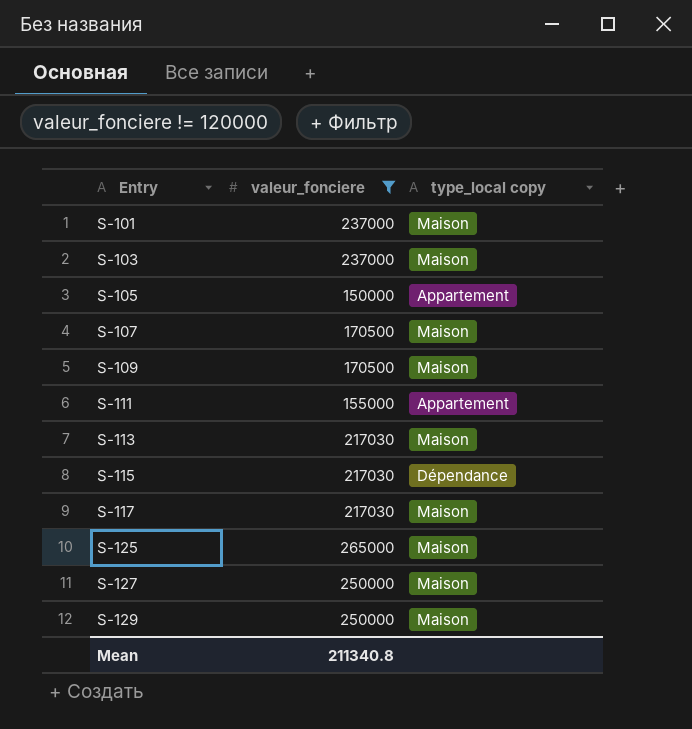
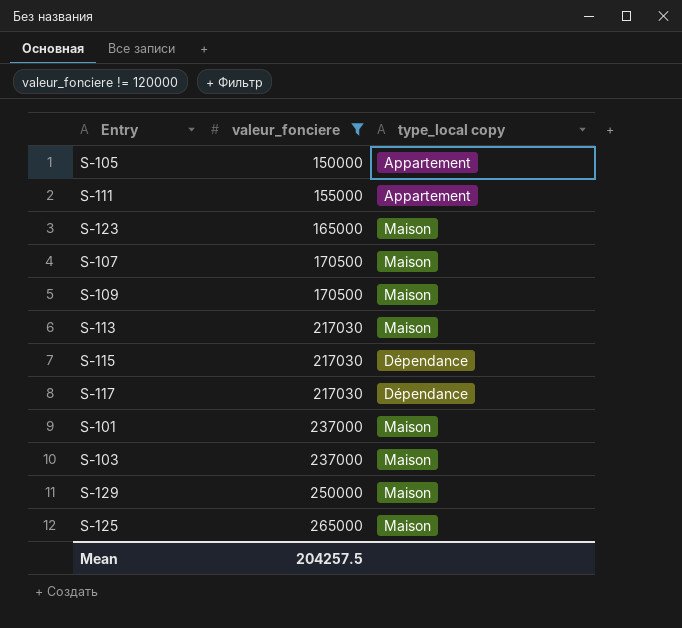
row order: Entry ascending -> valeur_fonciere ascending
row S-127: 250000 | Maison -> none
row S-123: none -> 165000 | Maison
S-117 | type_local copy: Maison -> Dépendance
Mean | valeur_fonciere: 211340.8 -> 204257.5

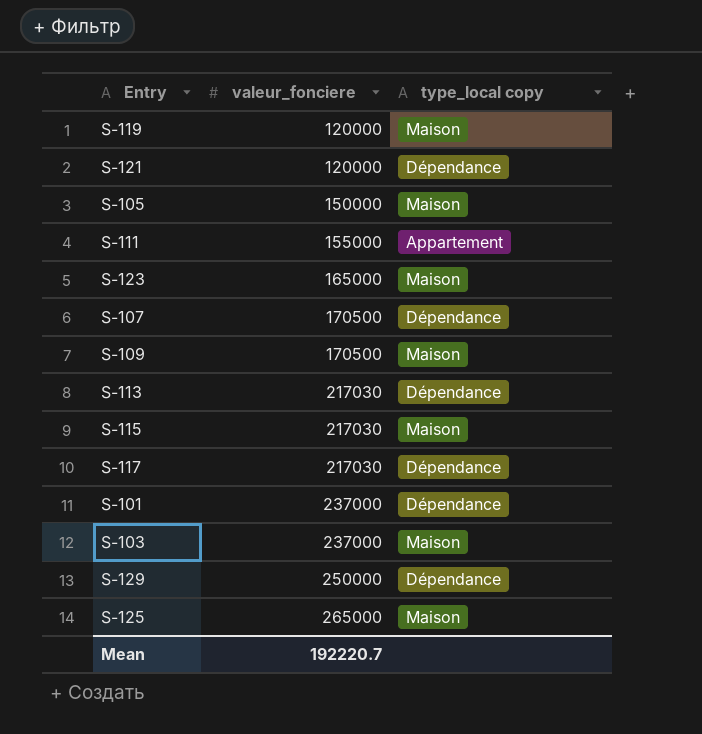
filter: valeur_fonciere != 120000 -> none
S-105 | type_local copy: Appartement -> Maison
S-107 | type_local copy: Maison -> Dépendance
S-113 | type_local copy: Maison -> Dépendance
S-115 | type_local copy: Dépendance -> Maison
S-101 | type_local copy: Maison -> Dépendance
S-129 | type_local copy: Maison -> Dépendance
Mean | valeur_fonciere: 204257.5 -> 192220.7

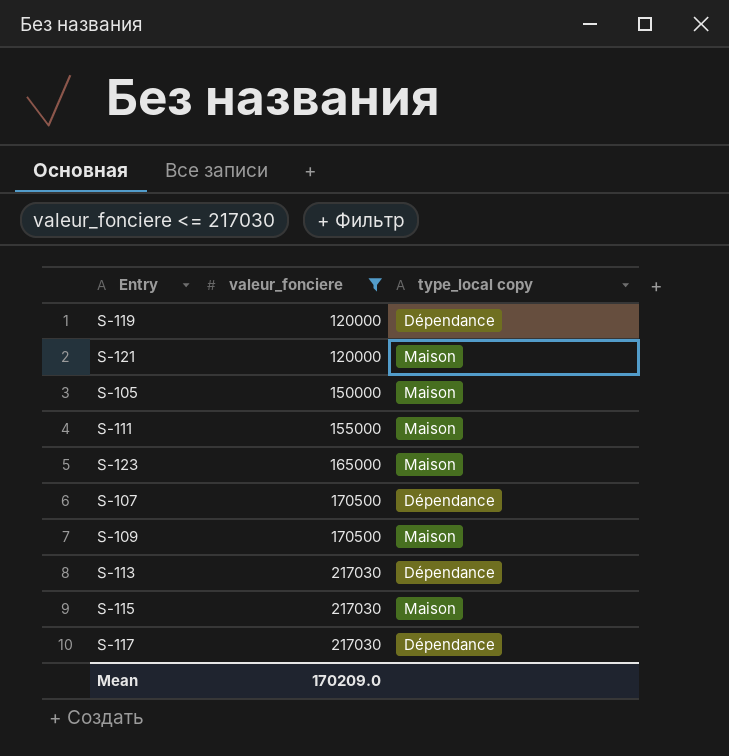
filter: none -> valeur_fonciere <= 217030
S-119 | type_local copy: Maison -> Dépendance
S-121 | type_local copy: Dépendance -> Maison
S-111 | type_local copy: Appartement -> Maison
Mean | valeur_fonciere: 192220.7 -> 170209.0

